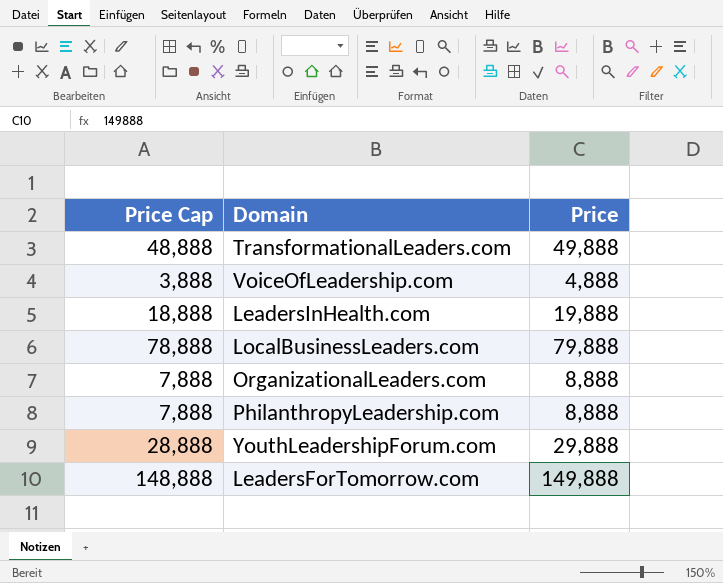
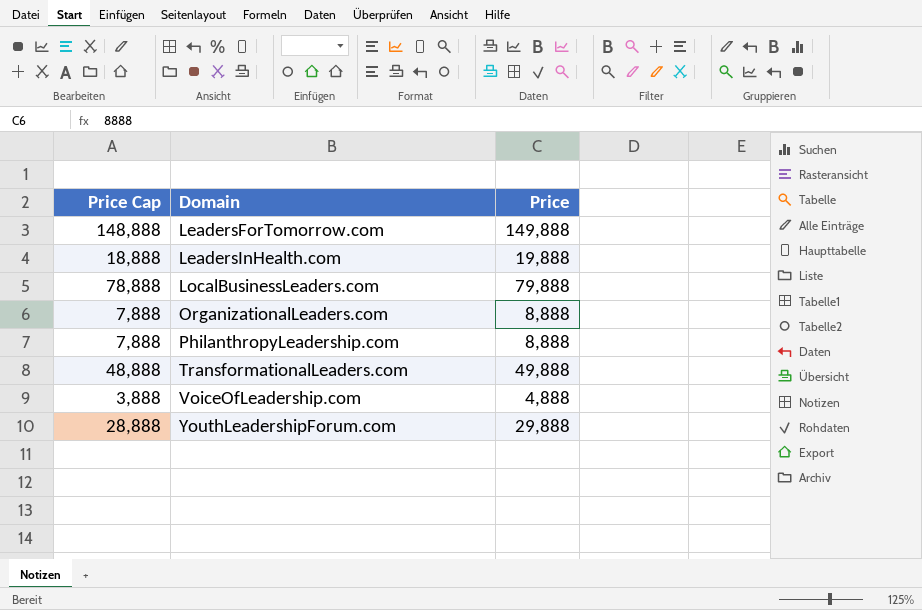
row order: none -> Domain ascending

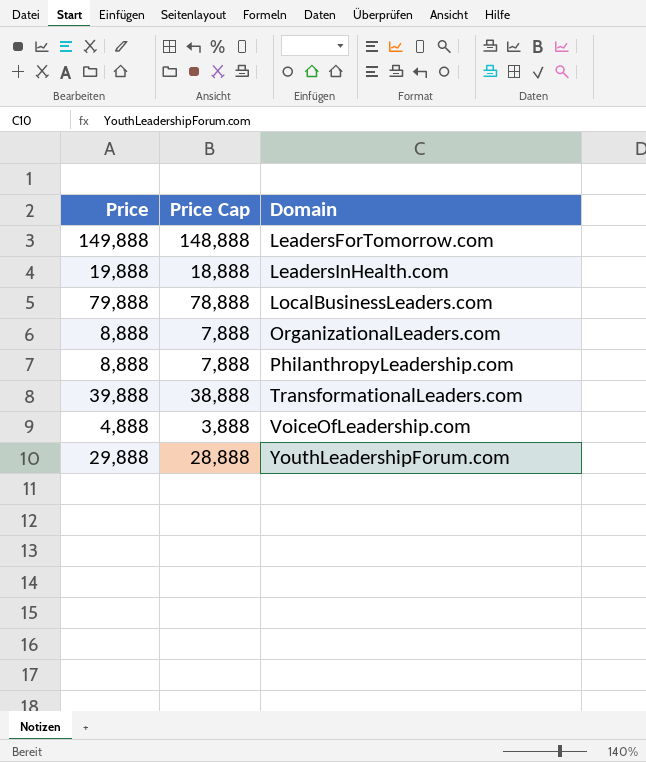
column Price | position: 3 -> 1
TransformationalLeaders.com | Price: 49,888 -> 39,888
TransformationalLeaders.com | Price Cap: 48,888 -> 38,888

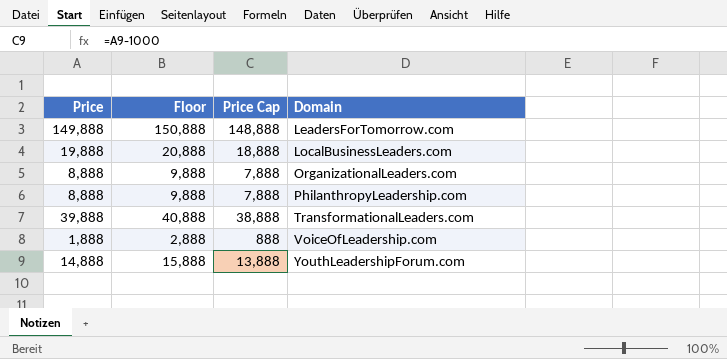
column Floor | formula: none -> [Price] + 1000
row LeadersInHealth.com: 19,888 | 18,888 -> none
LocalBusinessLeaders.com | Price: 79,888 -> 19,888
LocalBusinessLeaders.com | Price Cap: 78,888 -> 18,888
VoiceOfLeadership.com | Price: 4,888 -> 1,888
VoiceOfLeadership.com | Price Cap: 3,888 -> 888
YouthLeadershipForum.com | Price: 29,888 -> 14,888
YouthLeadershipForum.com | Price Cap: 28,888 -> 13,888

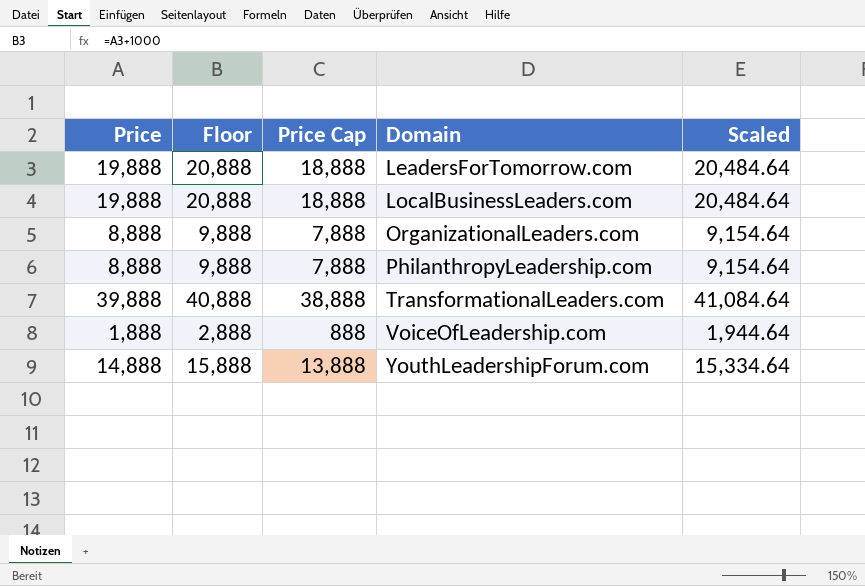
column Scaled | formula: none -> [Price] * 1.03
LeadersForTomorrow.com | Price: 149,888 -> 19,888
LeadersForTomorrow.com | Floor: 150,888 -> 20,888
LeadersForTomorrow.com | Price Cap: 148,888 -> 18,888

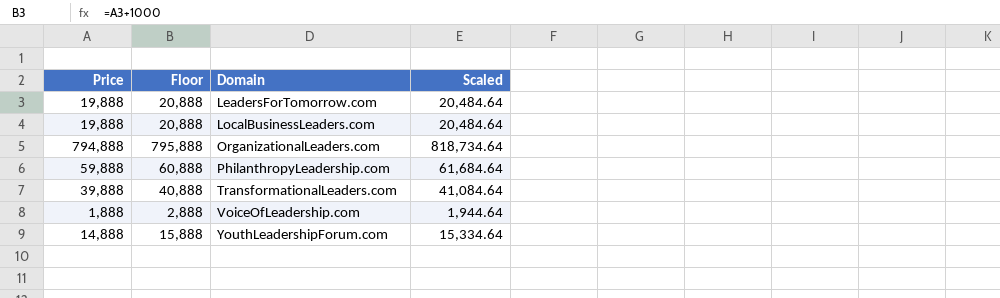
column Price Cap | formula: [Price] - 1000 -> none
OrganizationalLeaders.com | Price: 8,888 -> 794,888
OrganizationalLeaders.com | Floor: 9,888 -> 795,888
OrganizationalLeaders.com | Scaled: 9,154.64 -> 818,734.64
PhilanthropyLeadership.com | Price: 8,888 -> 59,888
PhilanthropyLeadership.com | Floor: 9,888 -> 60,888
PhilanthropyLeadership.com | Scaled: 9,154.64 -> 61,684.64

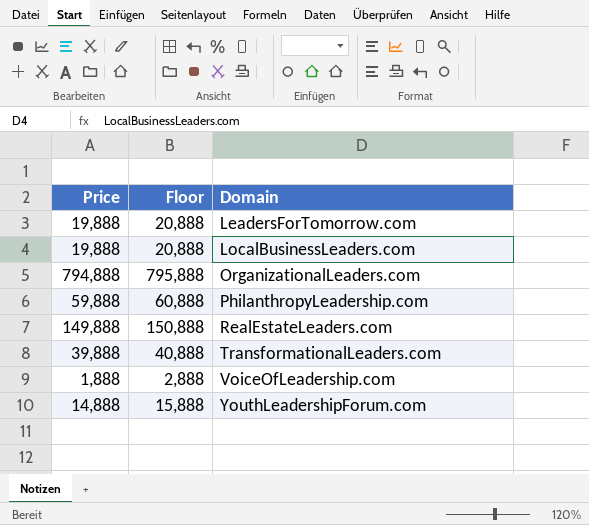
column Scaled | formula: [Price] * 1.03 -> none
row RealEstateLeaders.com: none -> 149,888 | 150,888

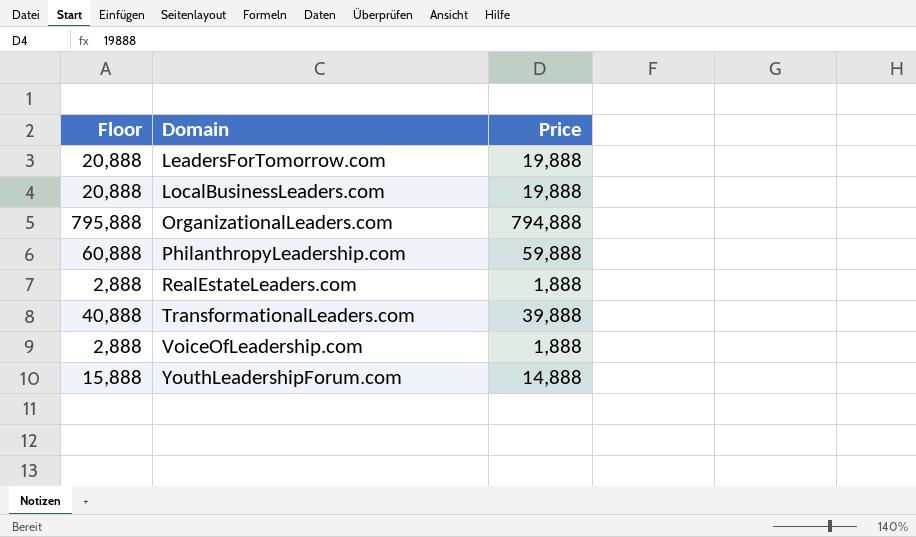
column Price | position: 1 -> 3
RealEstateLeaders.com | Floor: 150,888 -> 2,888
RealEstateLeaders.com | Price: 149,888 -> 1,888

